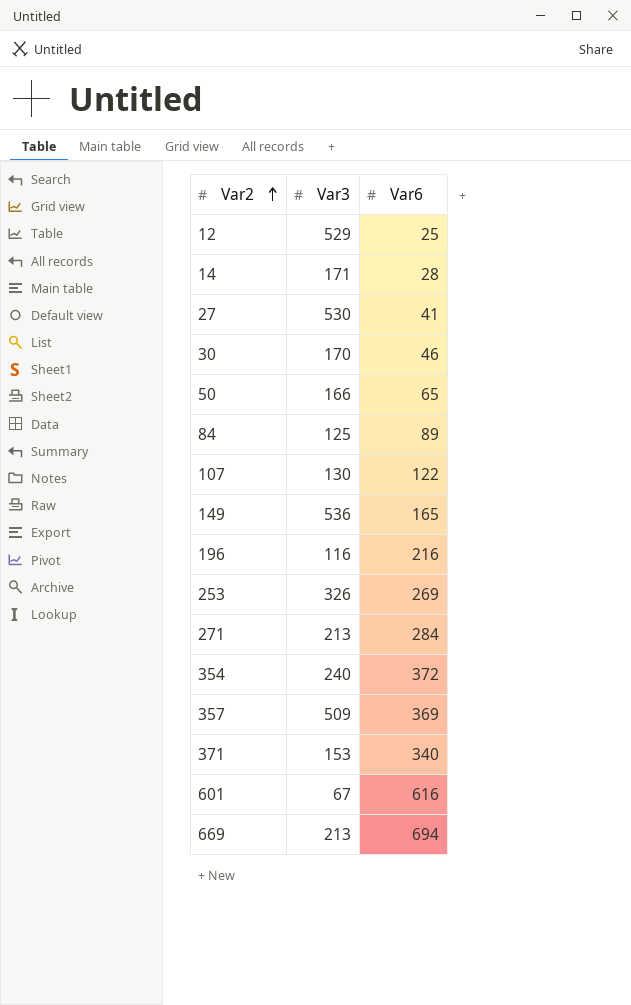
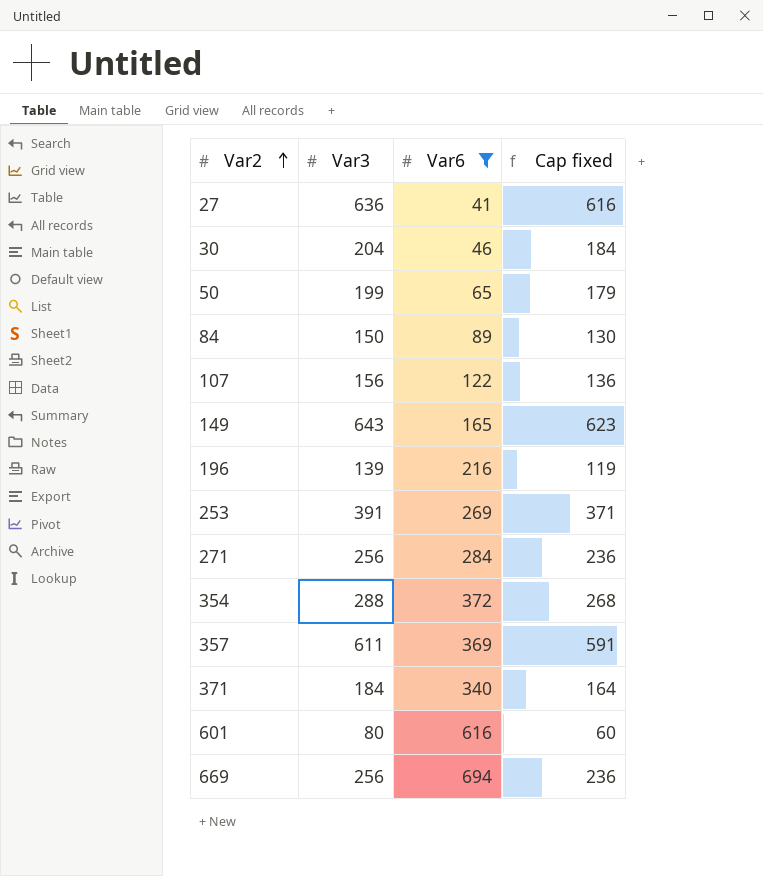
filter: none -> Var6 >= 41
column Cap fixed | formula: none -> [Var3] - 20
27 | Var3: 530 -> 636
30 | Var3: 170 -> 204
50 | Var3: 166 -> 199
84 | Var3: 125 -> 150
107 | Var3: 130 -> 156
149 | Var3: 536 -> 643
196 | Var3: 116 -> 139
253 | Var3: 326 -> 391
271 | Var3: 213 -> 256
354 | Var3: 240 -> 288
357 | Var3: 509 -> 611
371 | Var3: 153 -> 184
601 | Var3: 67 -> 80
669 | Var3: 213 -> 256

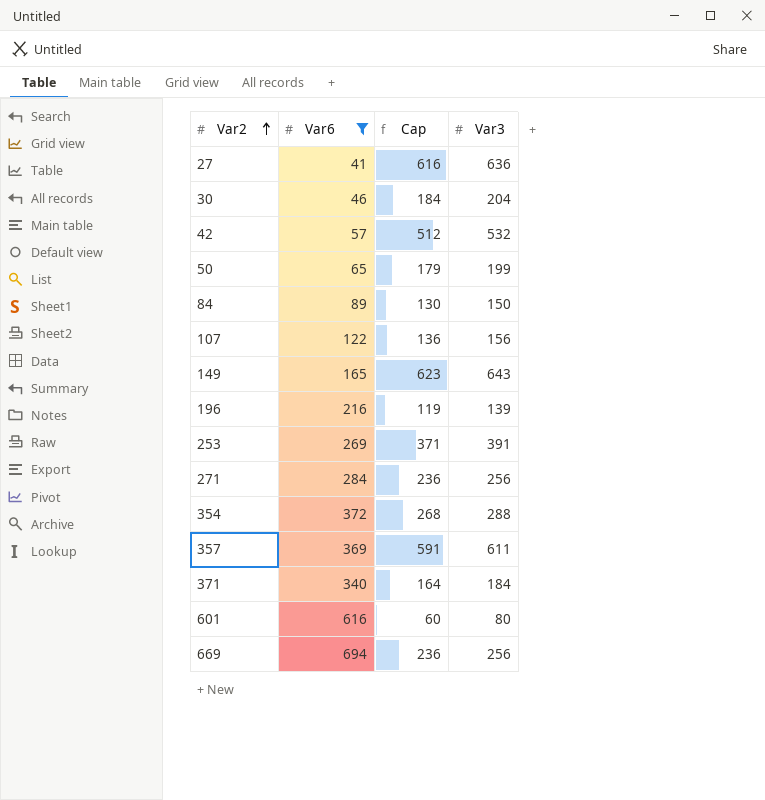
column name: Cap fixed -> Cap
column Var3 | position: 2 -> 4
row 42: none -> 57 | 512 | 532

